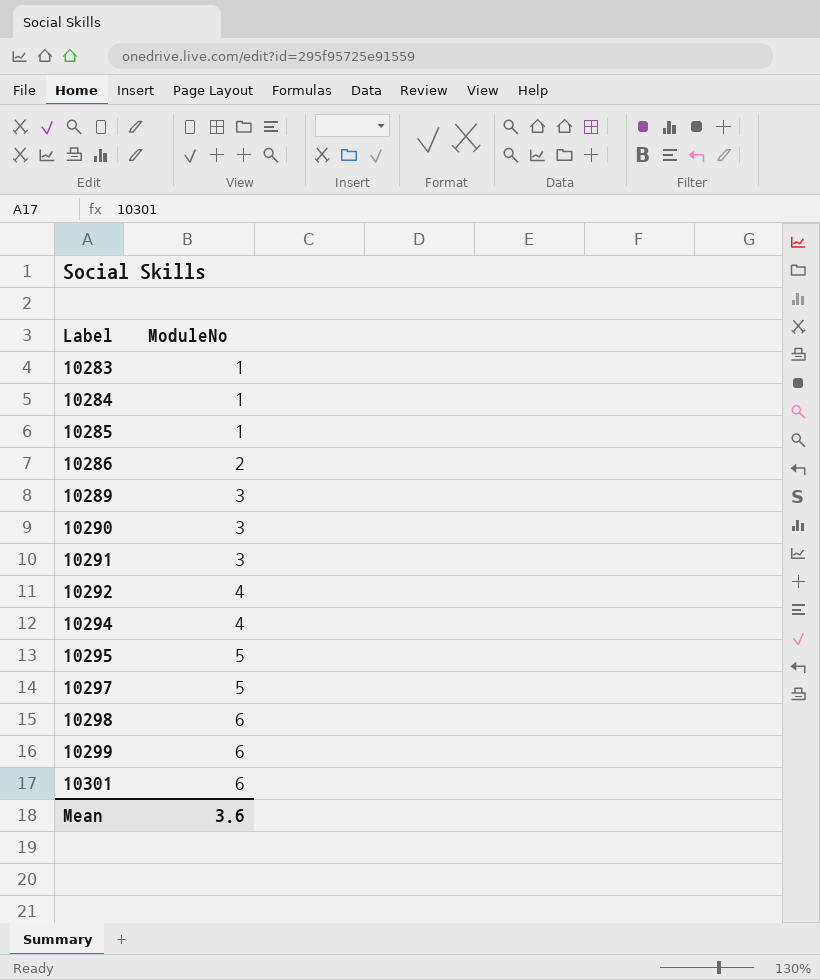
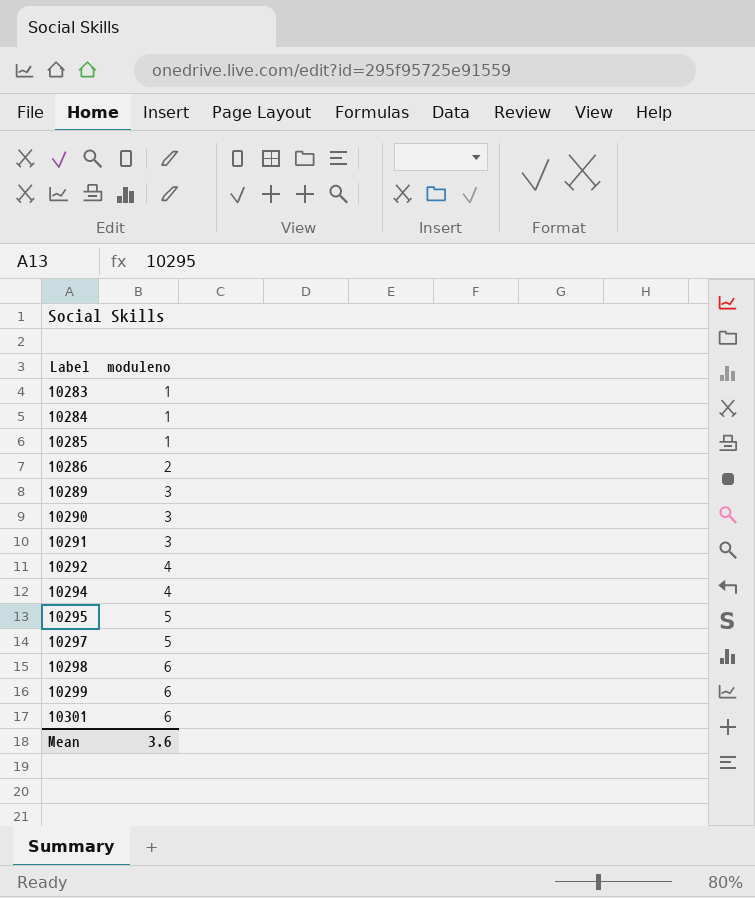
column name: ModuleNo -> moduleno

